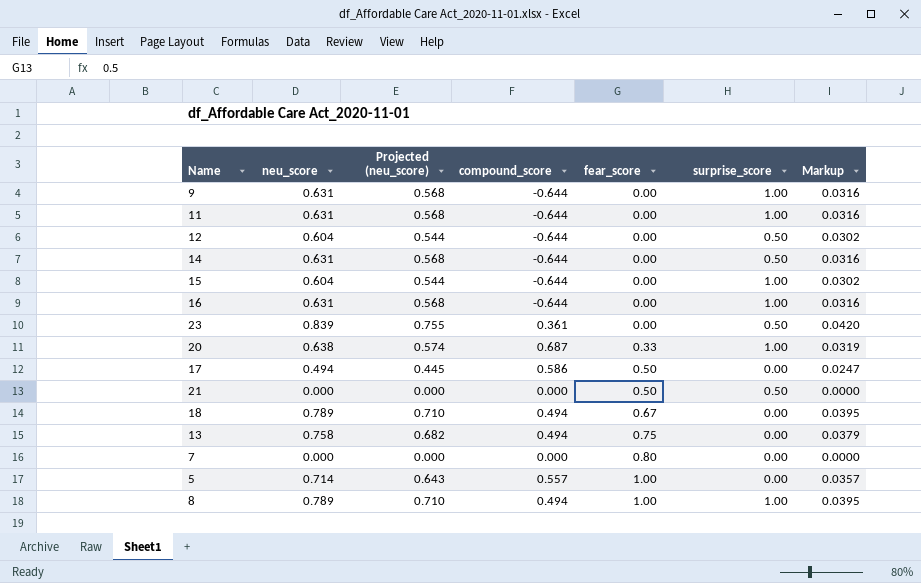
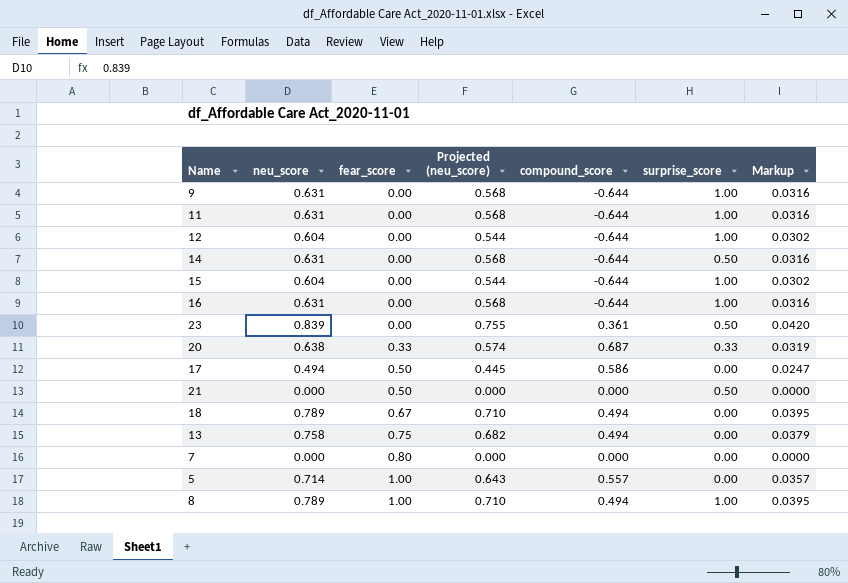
column fear_score | position: 5 -> 3
12 | surprise_score: 0.50 -> 1.00
20 | surprise_score: 1.00 -> 0.33

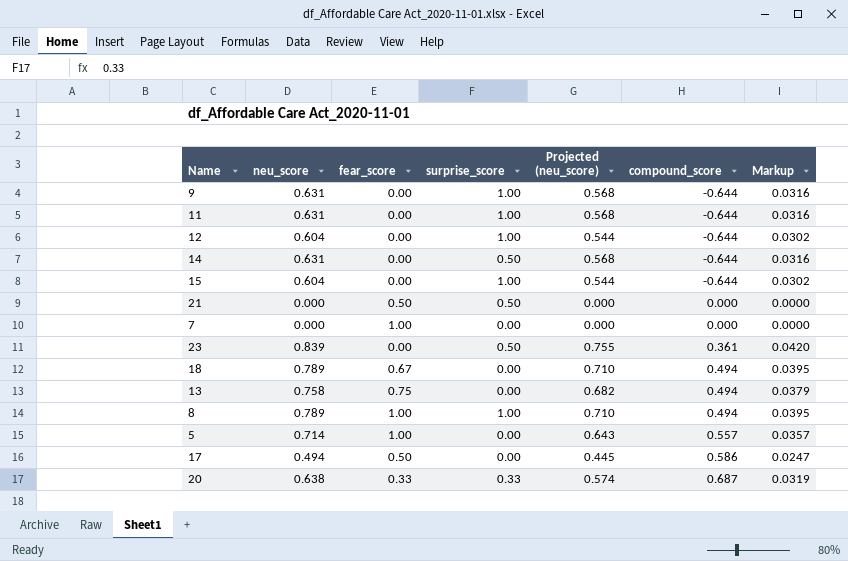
row order: fear_score ascending -> compound_score ascending
column surprise_score | position: 6 -> 4
row 16: 0.631 | 0.00 | 0.568 | -0.644 | 1.00 | 0.0316 -> none
7 | fear_score: 0.80 -> 1.00

